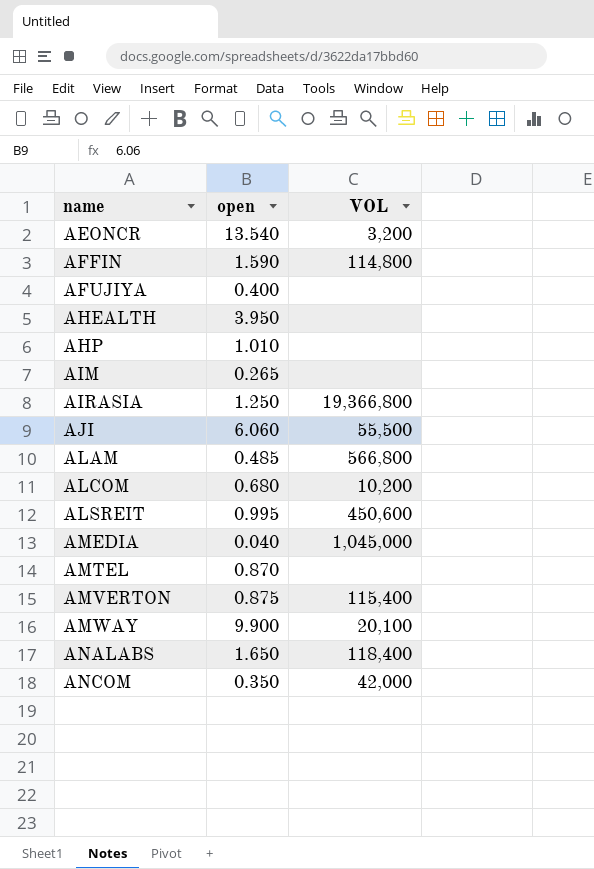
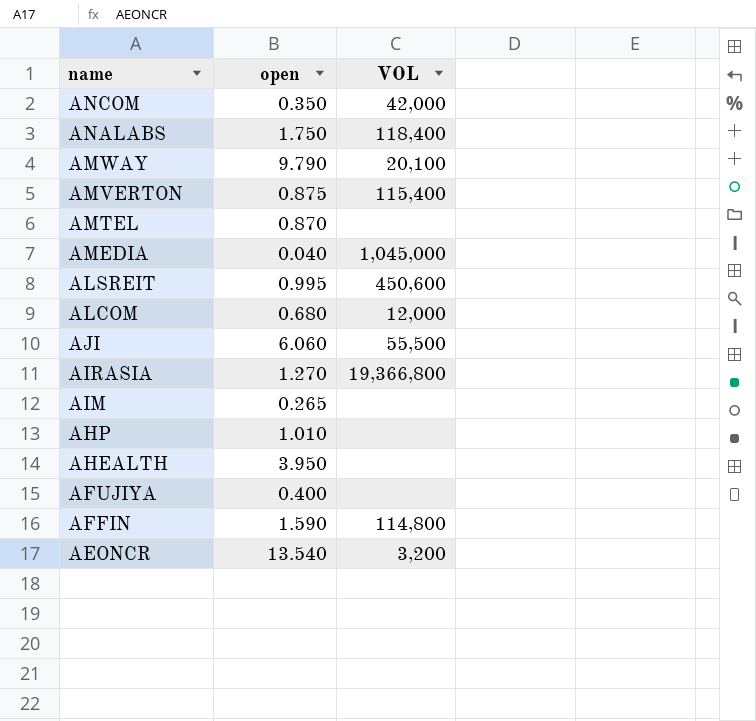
row order: name ascending -> name descending
row ALAM: 0.485 | 566,800 -> none
ANALABS | open: 1.650 -> 1.750
AMWAY | open: 9.900 -> 9.790
ALCOM | VOL: 10,200 -> 12,000
AIRASIA | open: 1.250 -> 1.270

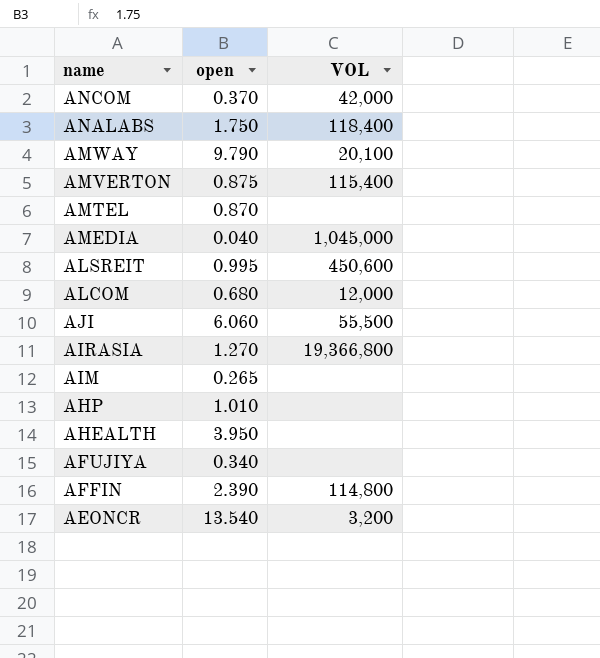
ANCOM | open: 0.350 -> 0.370
AFUJIYA | open: 0.400 -> 0.340
AFFIN | open: 1.590 -> 2.390

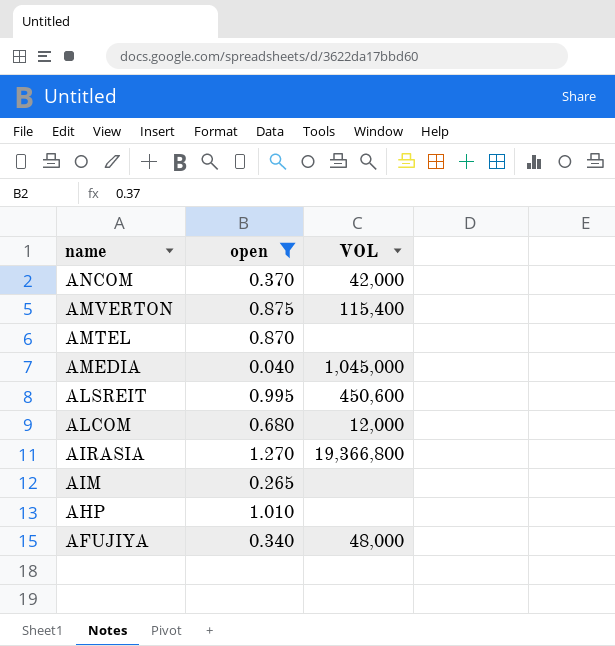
filter: none -> open <= 1.270
AFUJIYA | VOL: none -> 48,000

